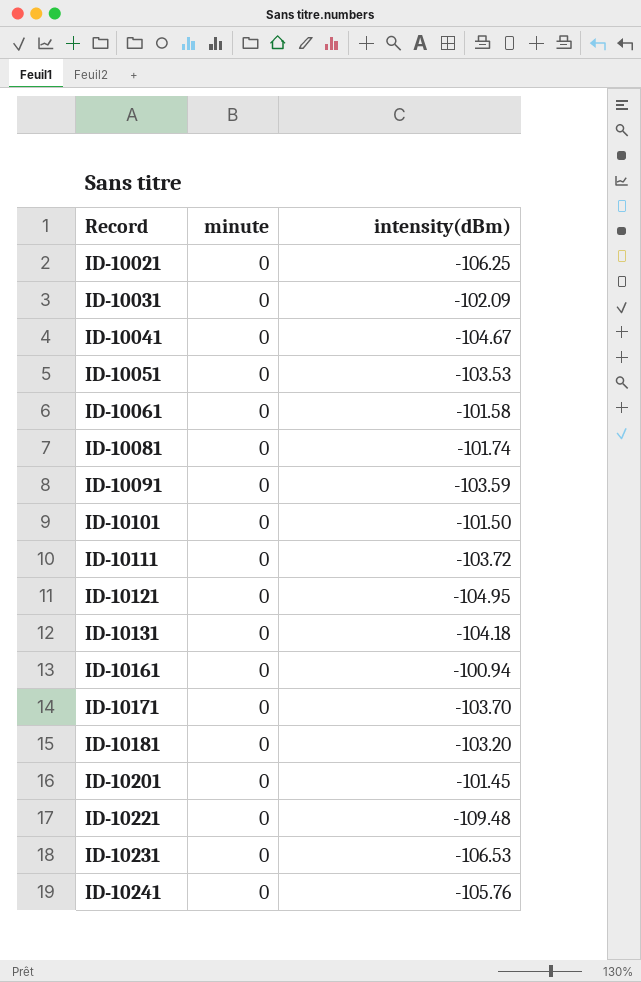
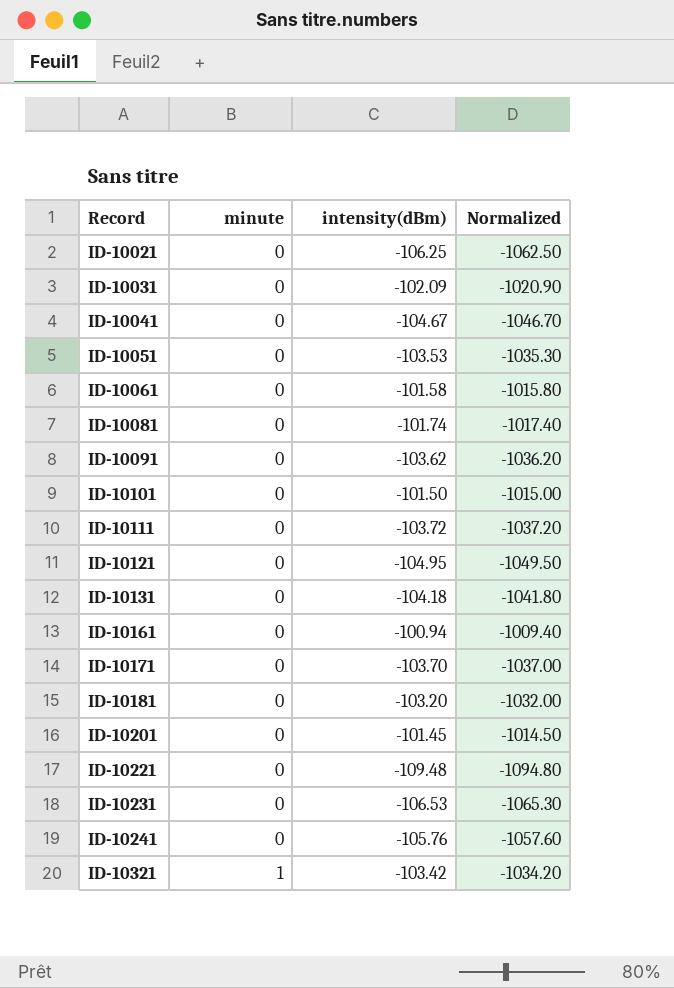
column Normalized | formula: none -> [intensity(dBm)] * 10
ID-10091 | intensity(dBm): -103.59 -> -103.62
row ID-10321: none -> 1 | -103.42 | -1034.20

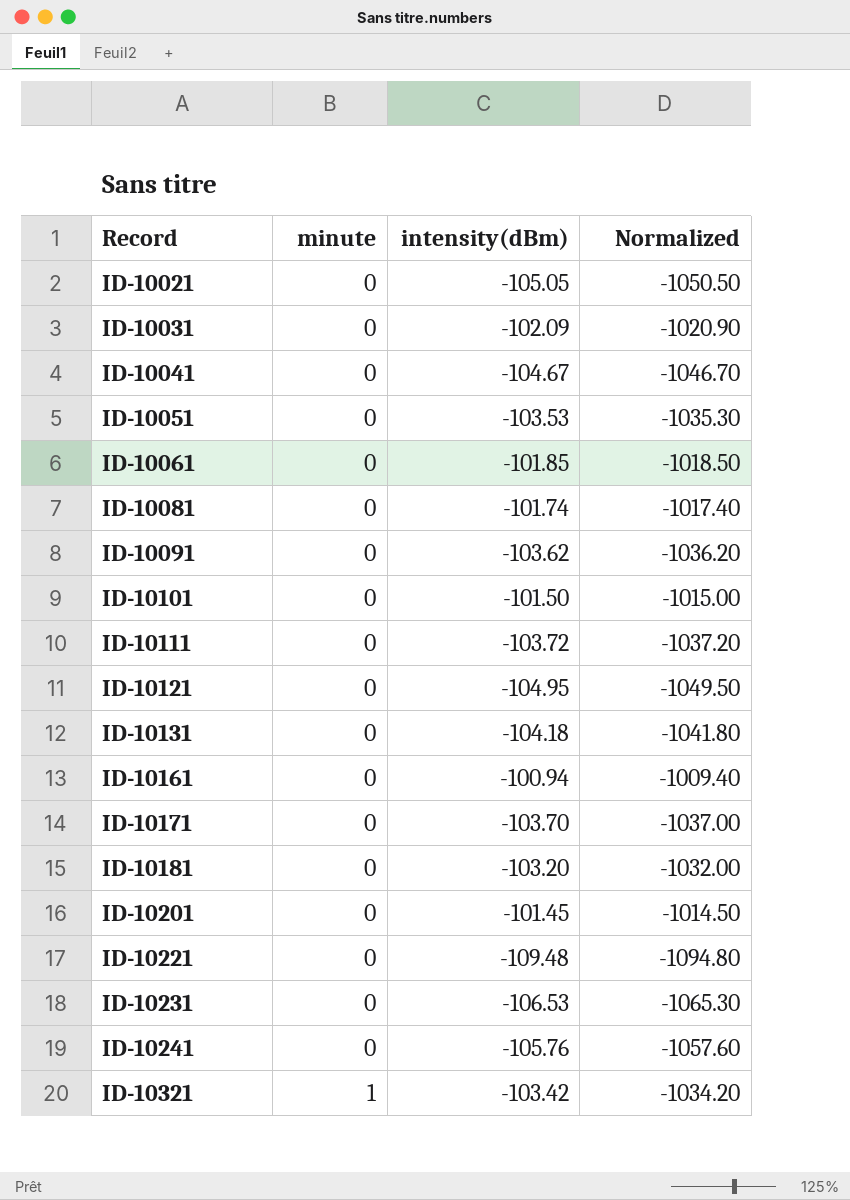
ID-10021 | intensity(dBm): -106.25 -> -105.05
ID-10021 | Normalized: -1062.50 -> -1050.50
ID-10061 | intensity(dBm): -101.58 -> -101.85
ID-10061 | Normalized: -1015.80 -> -1018.50

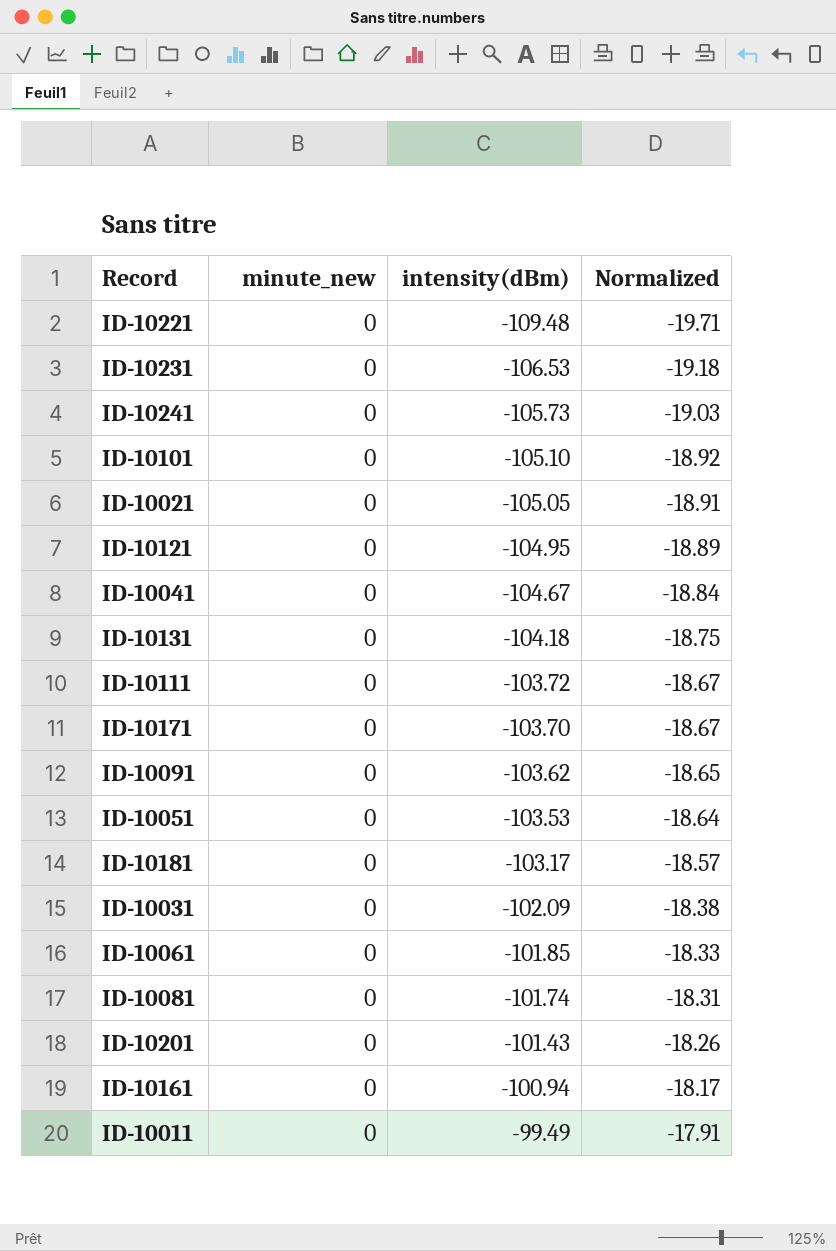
row order: Record ascending -> intensity(dBm) ascending
column name: minute -> minute_new
column Normalized | formula: [intensity(dBm)] * 10 -> [intensity(dBm)] * 0.18
row ID-10321: 1 | -103.42 | -1034.20 -> none
ID-10241 | intensity(dBm): -105.76 -> -105.73
ID-10101 | intensity(dBm): -101.50 -> -105.10
ID-10181 | intensity(dBm): -103.20 -> -103.17
ID-10201 | intensity(dBm): -101.45 -> -101.43
row ID-10011: none -> 0 | -99.49 | -17.91

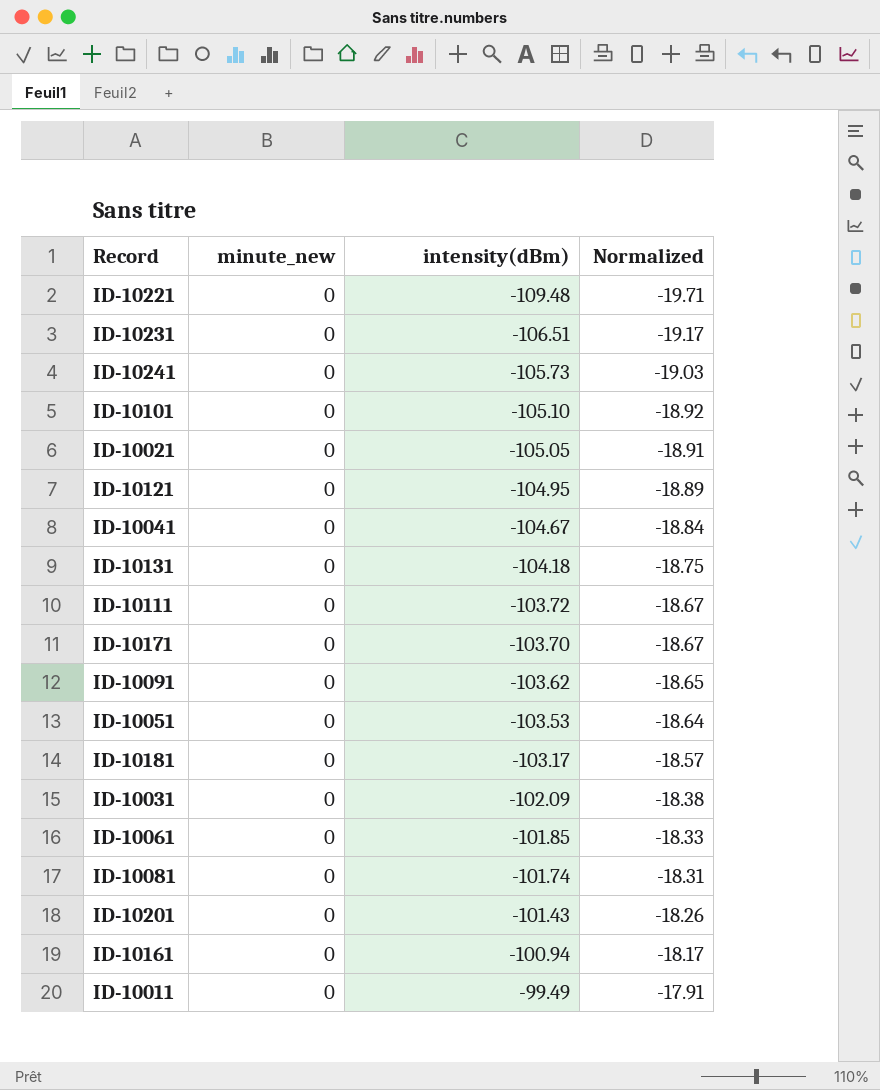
ID-10231 | intensity(dBm): -106.53 -> -106.51
ID-10231 | Normalized: -19.18 -> -19.17

